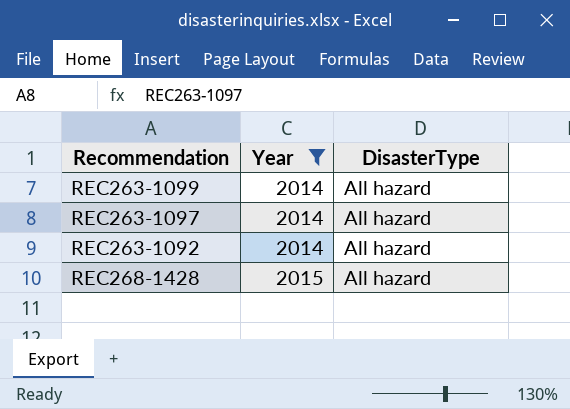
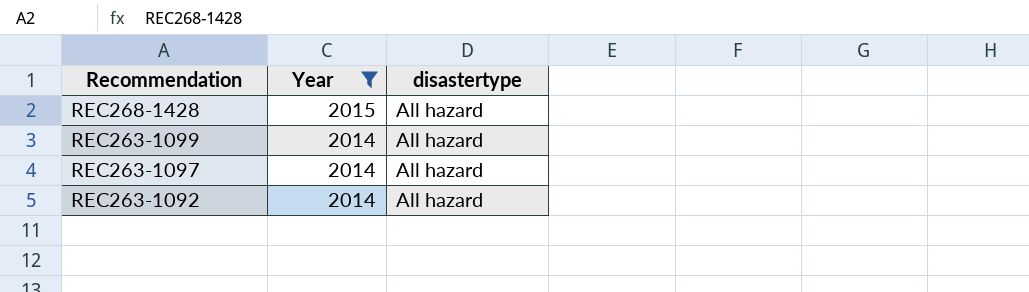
row order: Year ascending -> Recommendation descending
column name: DisasterType -> disastertype

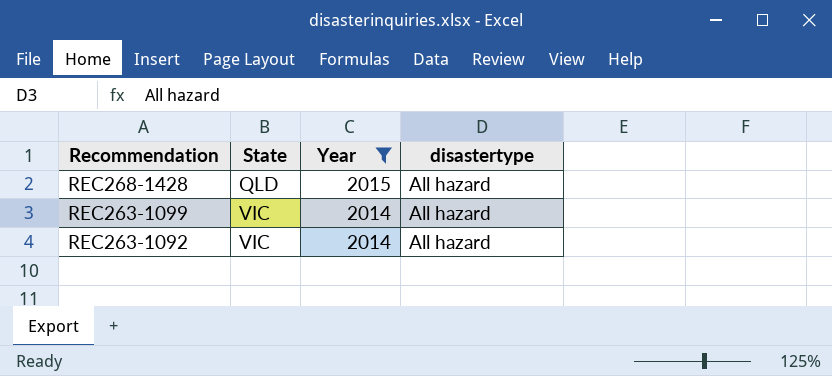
column State | position: none -> 2
row REC263-1097: 2014 | All hazard -> none

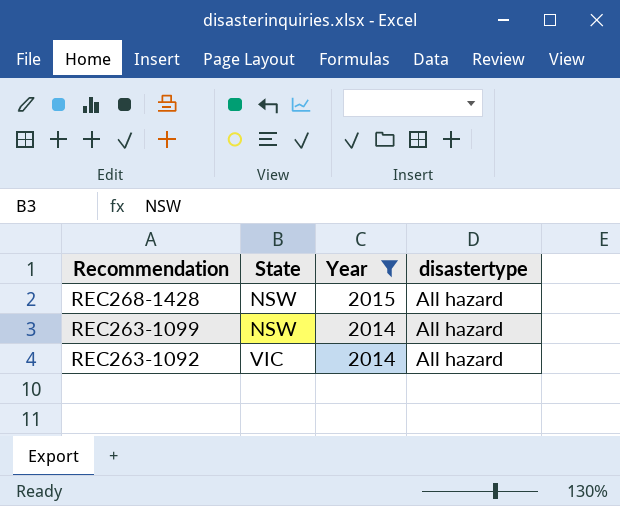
REC268-1428 | State: QLD -> NSW
REC263-1099 | State: VIC -> NSW

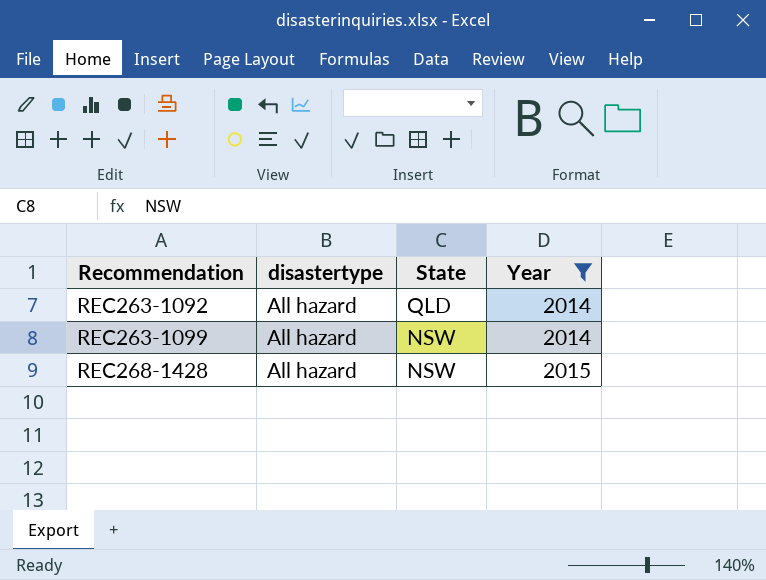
row order: Recommendation descending -> Recommendation ascending
column disastertype | position: 4 -> 2
REC263-1092 | State: VIC -> QLD

